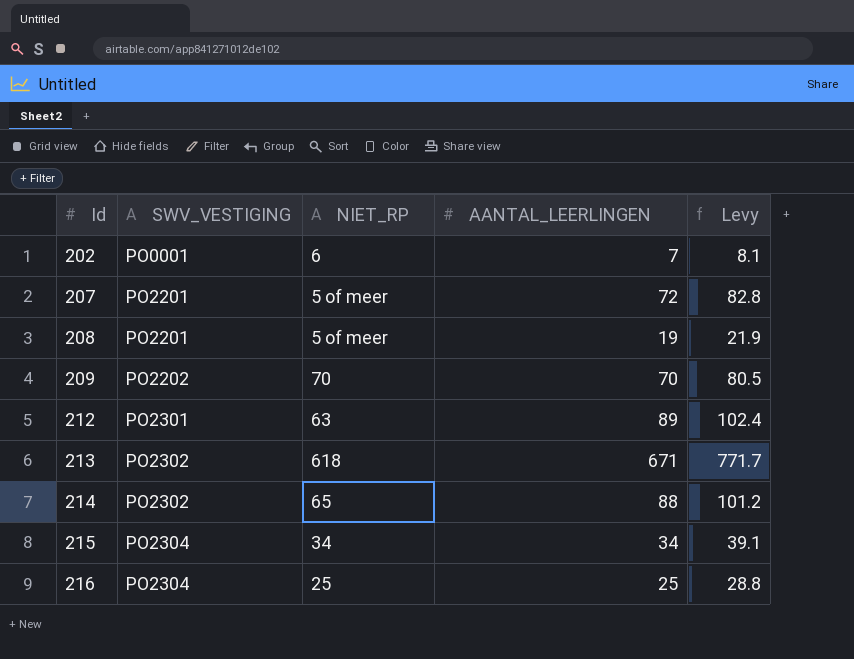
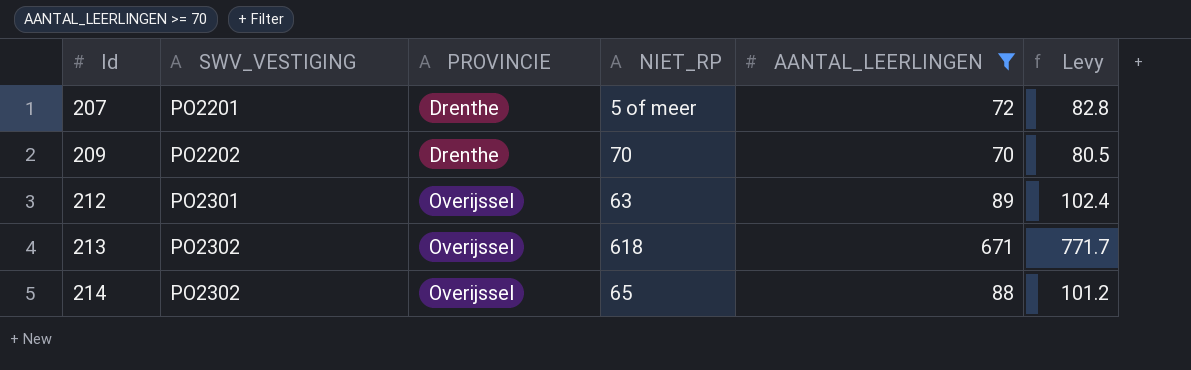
filter: none -> AANTAL_LEERLINGEN >= 70
column PROVINCIE | position: none -> 3

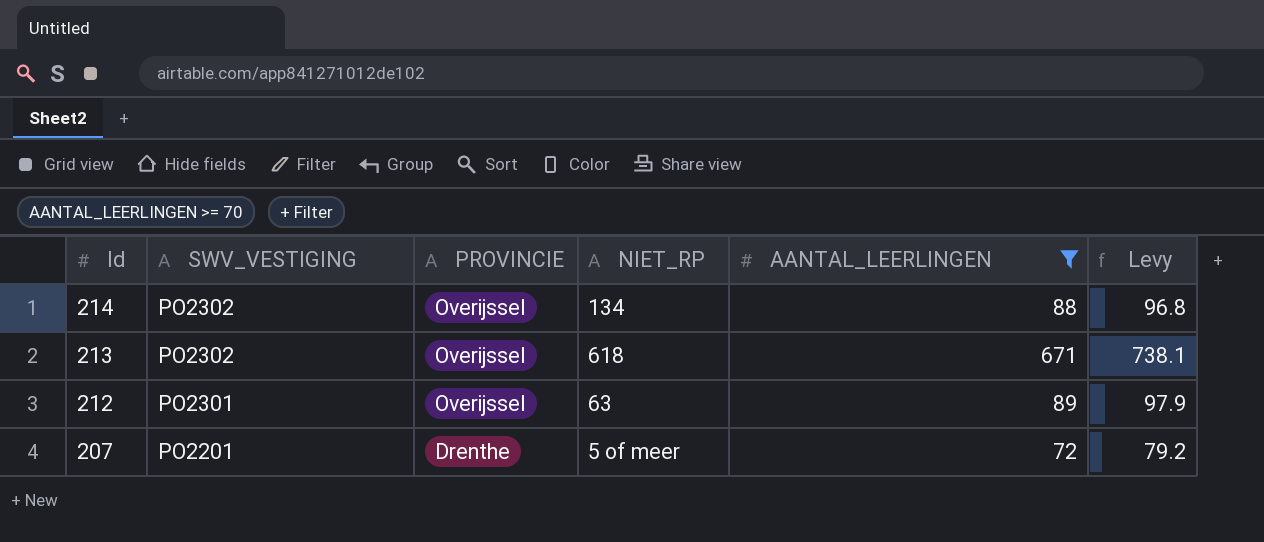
row order: Id ascending -> Id descending
column Levy | formula: [AANTAL_LEERLINGEN] * 1.15 -> [AANTAL_LEERLINGEN] * 1.1
row 209: PO2202 | Drenthe | 70 | 70 | 80.5 -> none
214 | NIET_RP: 65 -> 134

